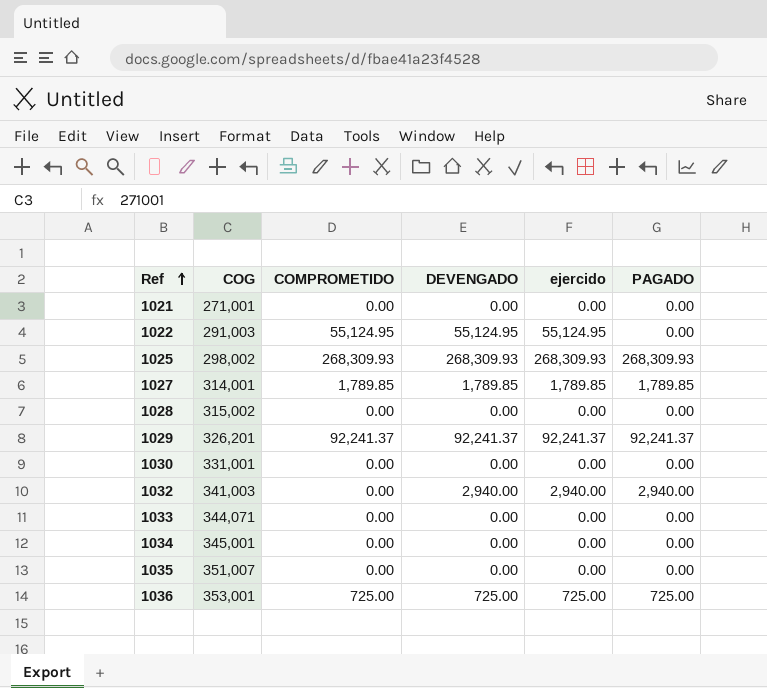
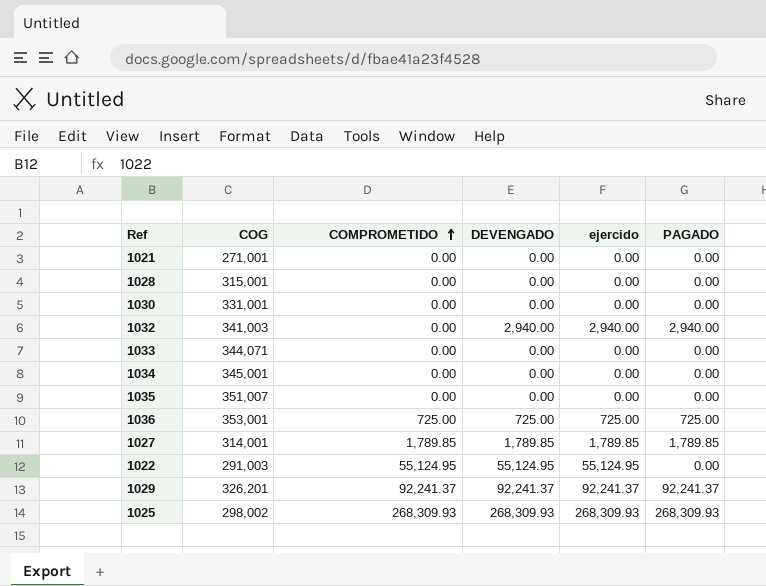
row order: Ref ascending -> COMPROMETIDO ascending
1028 | COG: 315,002 -> 315,001

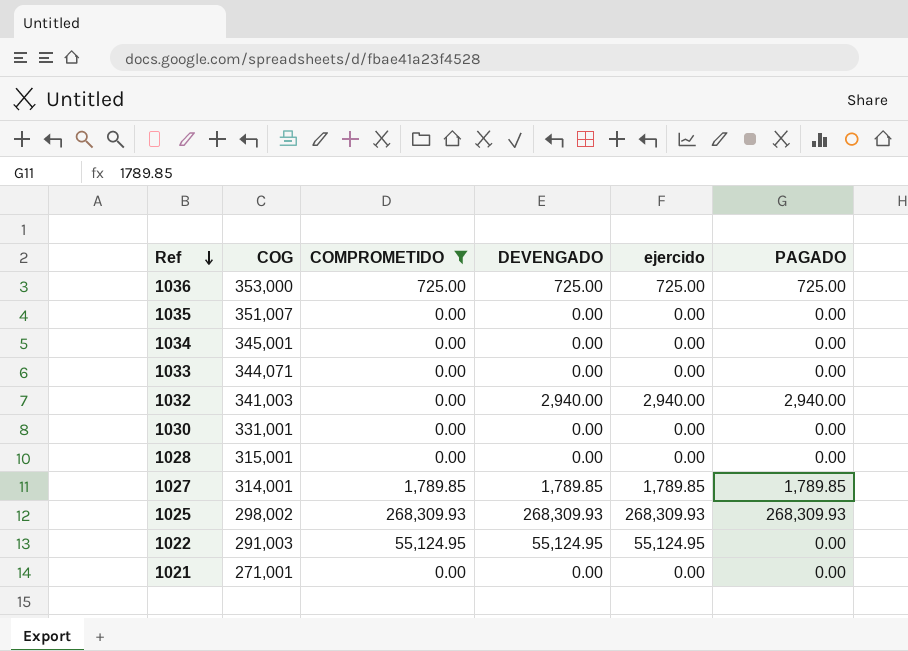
filter: none -> COMPROMETIDO != 92,241.37
row order: COMPROMETIDO ascending -> Ref descending
1036 | COG: 353,001 -> 353,000

